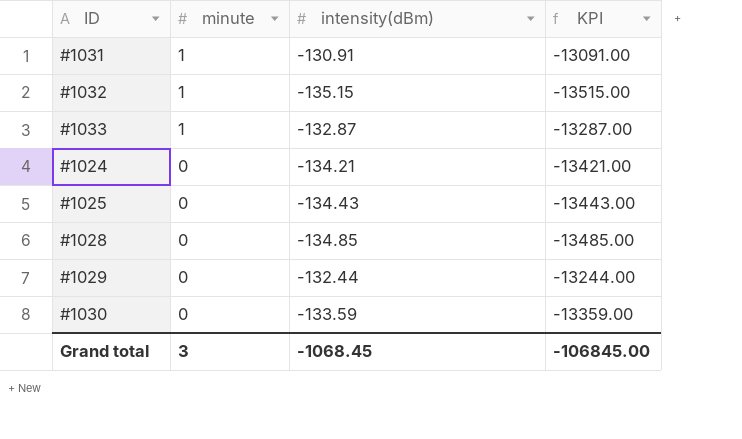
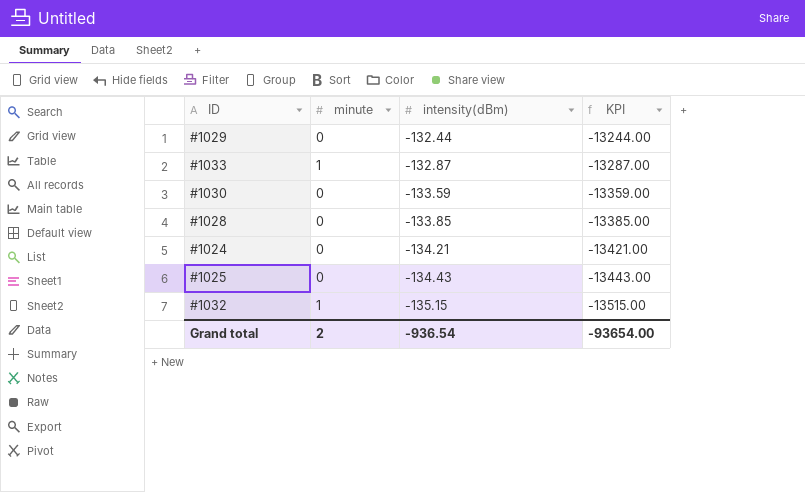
row order: minute descending -> intensity(dBm) descending
row #1031: 1 | -130.91 | -13091.00 -> none
#1028 | intensity(dBm): -134.85 -> -133.85
#1028 | KPI: -13485.00 -> -13385.00
Grand total | minute: 3 -> 2
Grand total | intensity(dBm): -1068.45 -> -936.54
Grand total | KPI: -106845.00 -> -93654.00

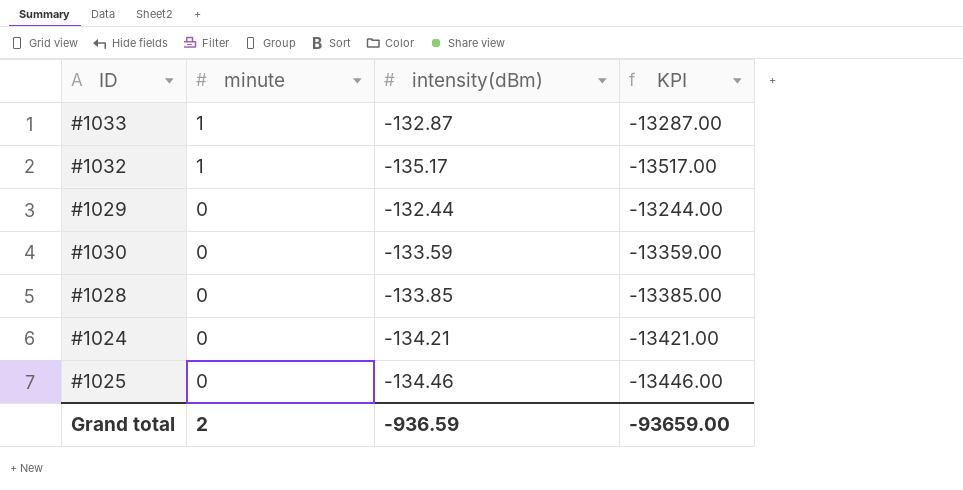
row order: intensity(dBm) descending -> minute descending
#1032 | intensity(dBm): -135.15 -> -135.17
#1032 | KPI: -13515.00 -> -13517.00
#1025 | intensity(dBm): -134.43 -> -134.46
#1025 | KPI: -13443.00 -> -13446.00
Grand total | intensity(dBm): -936.54 -> -936.59
Grand total | KPI: -93654.00 -> -93659.00

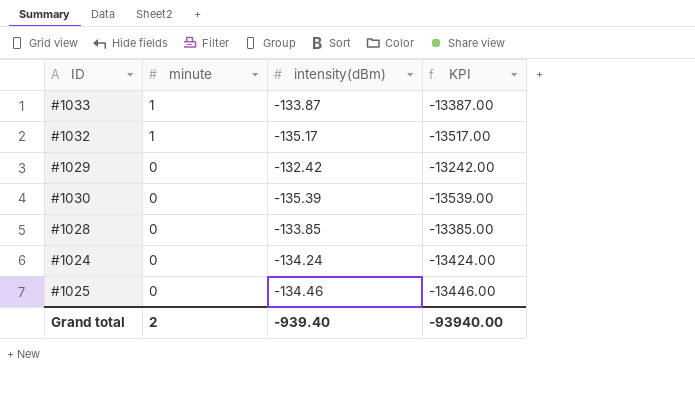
#1033 | intensity(dBm): -132.87 -> -133.87
#1033 | KPI: -13287.00 -> -13387.00
#1029 | intensity(dBm): -132.44 -> -132.42
#1029 | KPI: -13244.00 -> -13242.00
#1030 | intensity(dBm): -133.59 -> -135.39
#1030 | KPI: -13359.00 -> -13539.00
#1024 | intensity(dBm): -134.21 -> -134.24
#1024 | KPI: -13421.00 -> -13424.00
Grand total | intensity(dBm): -936.59 -> -939.40
Grand total | KPI: -93659.00 -> -93940.00

